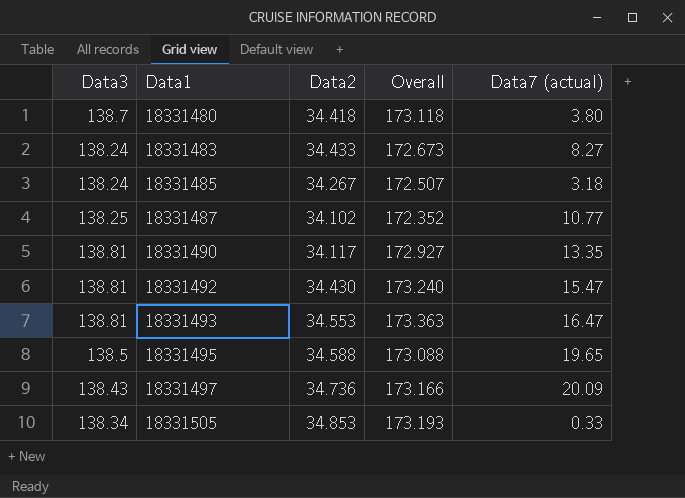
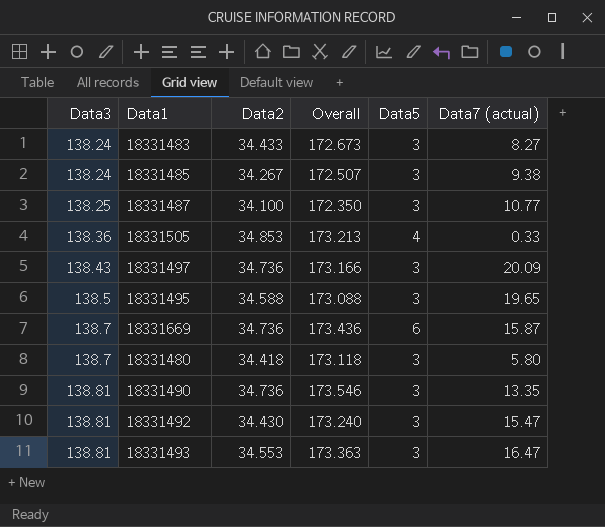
row order: Data1 ascending -> Data3 ascending
column Data5 | position: none -> 5
18331485 | Data7 (actual): 3.18 -> 9.38
18331487 | Data2: 34.102 -> 34.100
18331487 | Overall: 172.352 -> 172.350
18331505 | Data3: 138.34 -> 138.36
18331505 | Overall: 173.193 -> 173.213
row 18331669: none -> 138.7 | 34.736 | 173.436 | 6 | 15.87
18331480 | Data7 (actual): 3.80 -> 5.80
18331490 | Data2: 34.117 -> 34.736
18331490 | Overall: 172.927 -> 173.546

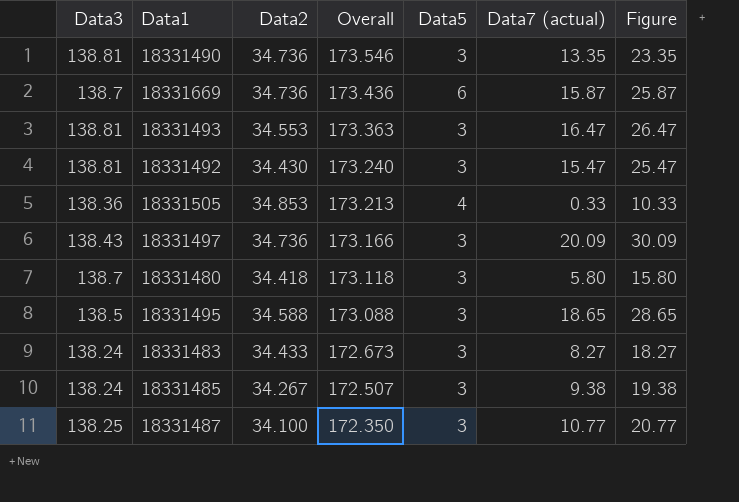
row order: Data3 ascending -> Overall descending
column Figure | formula: none -> [Data7 (actual)] + 10
18331495 | Data7 (actual): 19.65 -> 18.65

